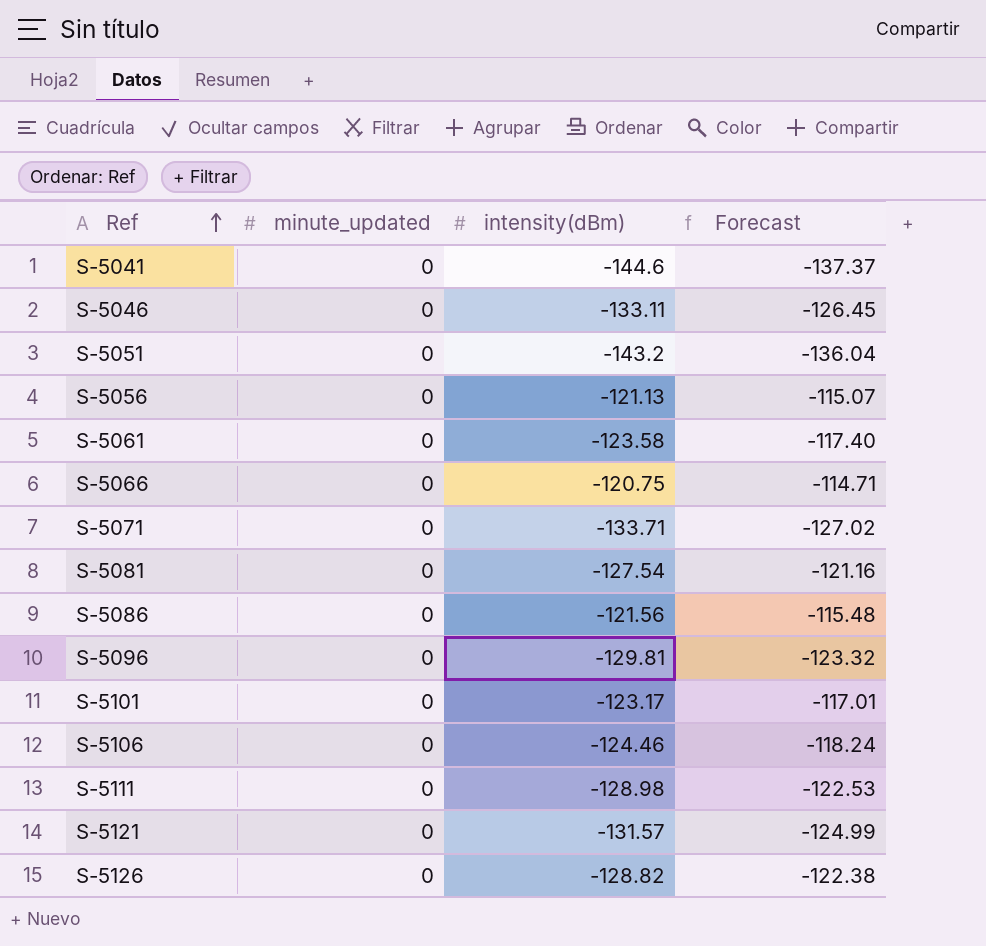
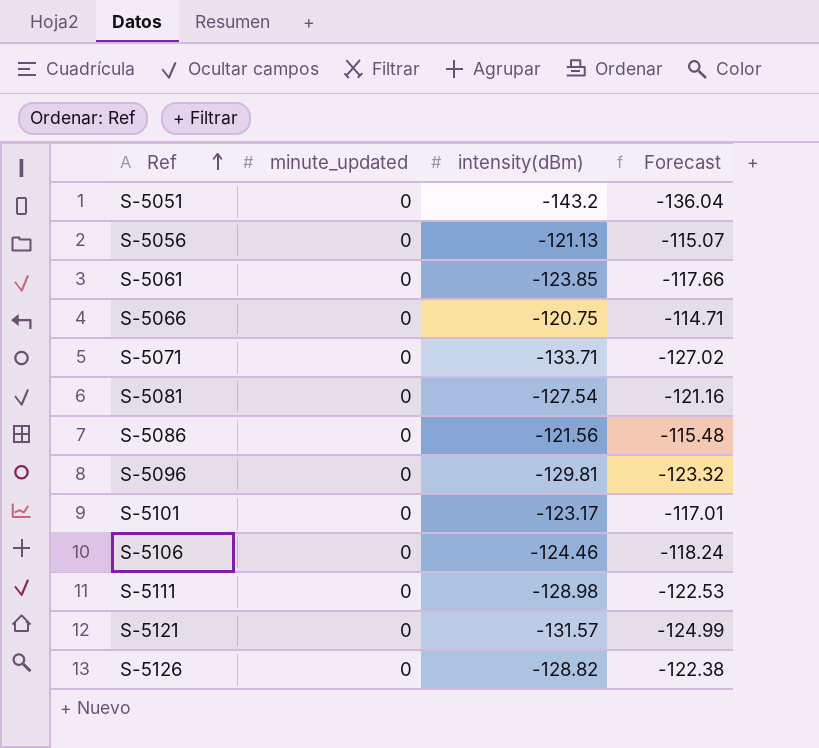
row S-5041: 0 | -144.6 | -137.37 -> none
row S-5046: 0 | -133.11 | -126.45 -> none
S-5061 | intensity(dBm): -123.58 -> -123.85
S-5061 | Forecast: -117.40 -> -117.66

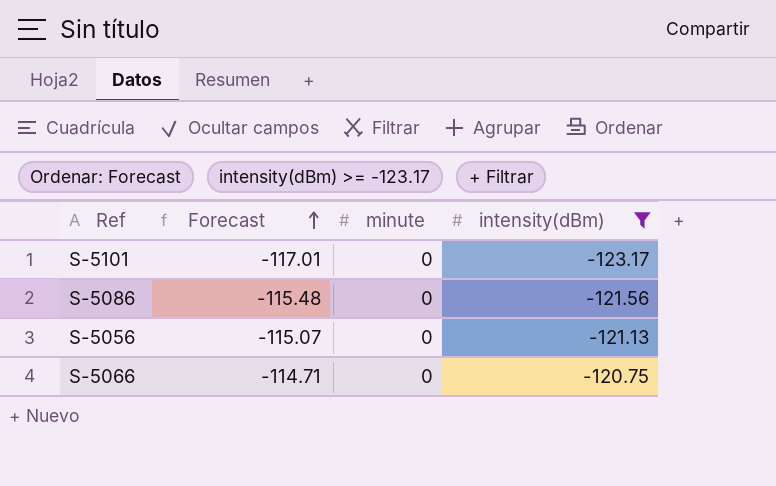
filter: none -> intensity(dBm) >= -123.17
row order: Ref ascending -> Forecast ascending
column Forecast | position: 4 -> 2
column name: minute_updated -> minute

